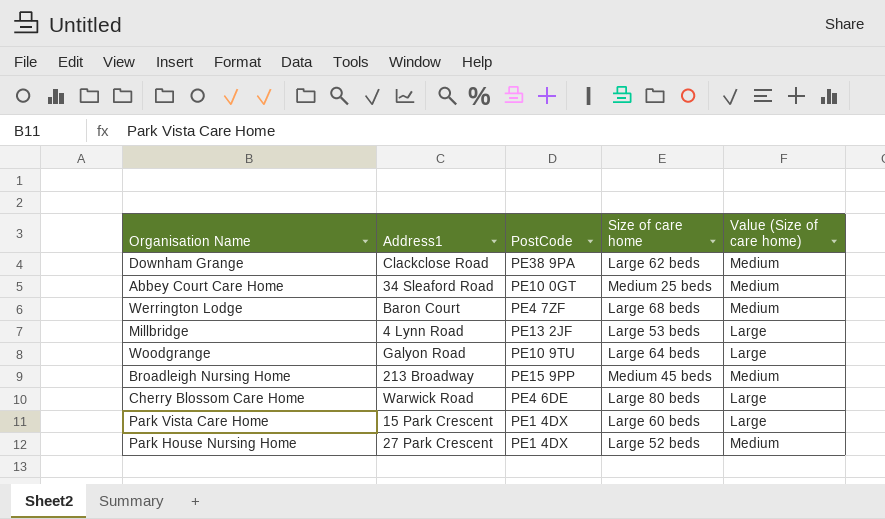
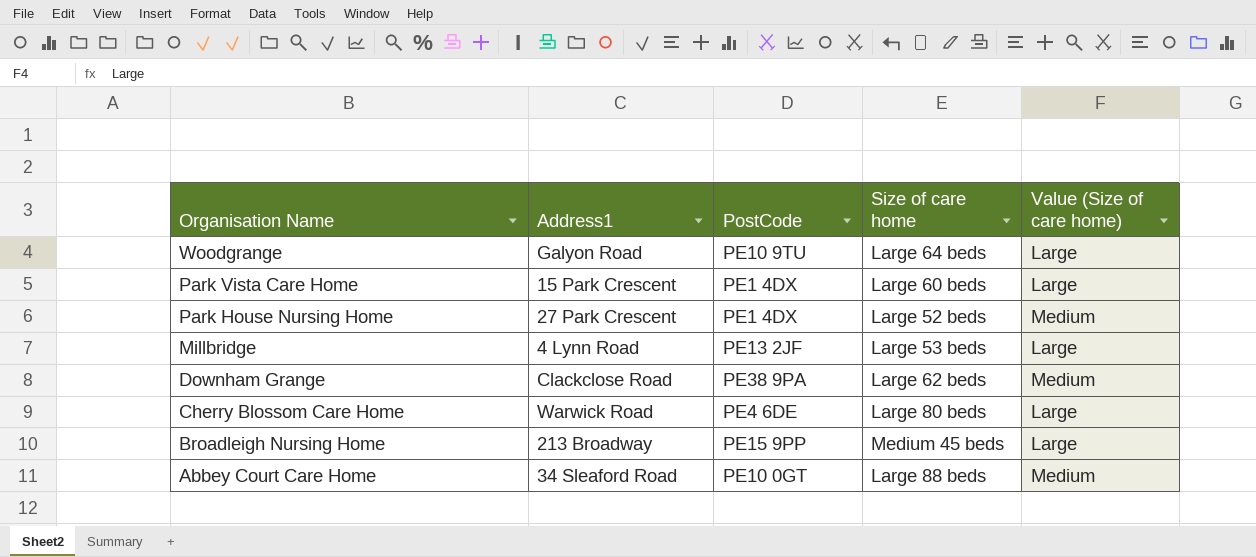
row order: none -> Organisation Name descending
row Werrington Lodge: Baron Court | PE4 7ZF | Large 68 beds | Medium -> none
Broadleigh Nursing Home | Value (Size of care home): Medium -> Large
Abbey Court Care Home | Size of care home: Medium 25 beds -> Large 88 beds

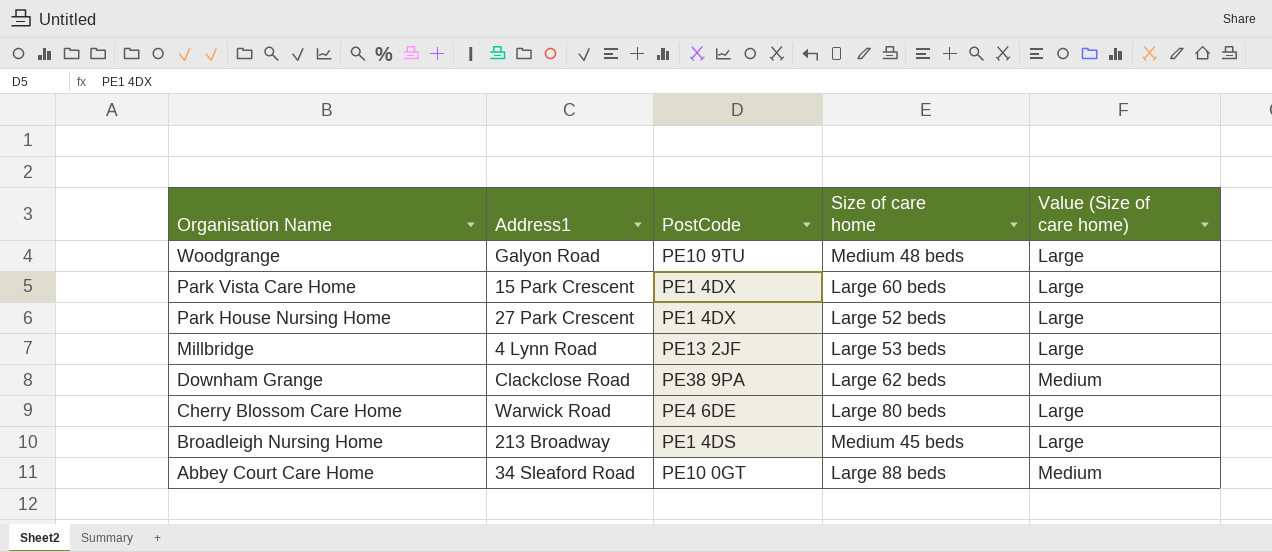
Woodgrange | Size of care home: Large 64 beds -> Medium 48 beds
Park House Nursing Home | Value (Size of care home): Medium -> Large
Broadleigh Nursing Home | PostCode: PE15 9PP -> PE1 4DS

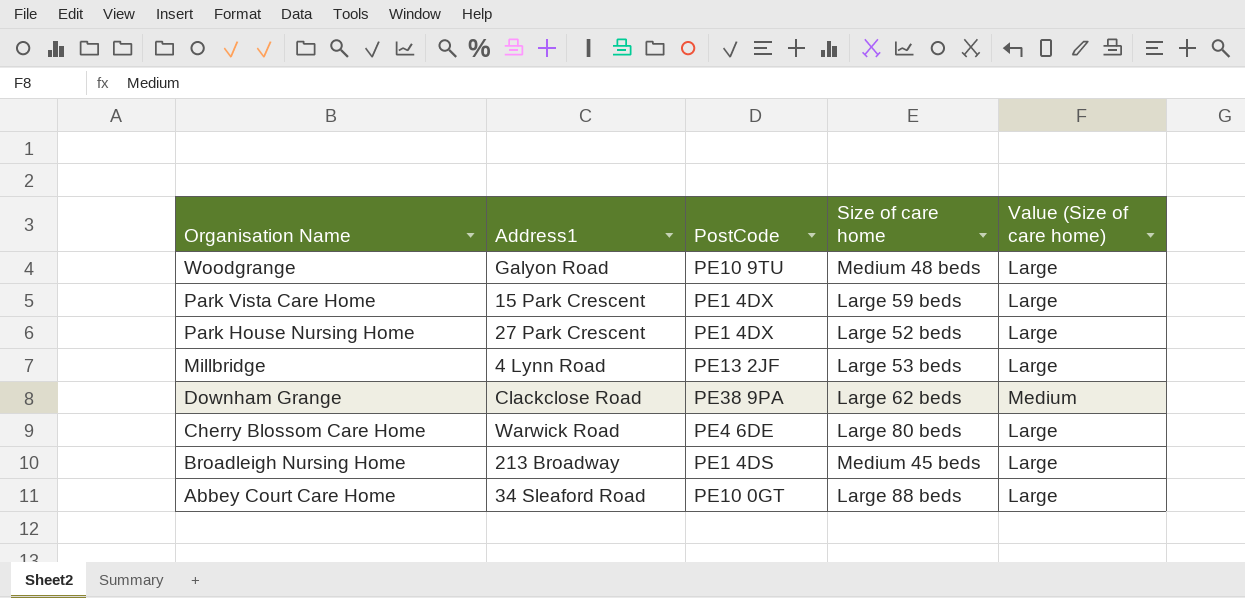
Park Vista Care Home | Size of care home: Large 60 beds -> Large 59 beds
Abbey Court Care Home | Value (Size of care home): Medium -> Large

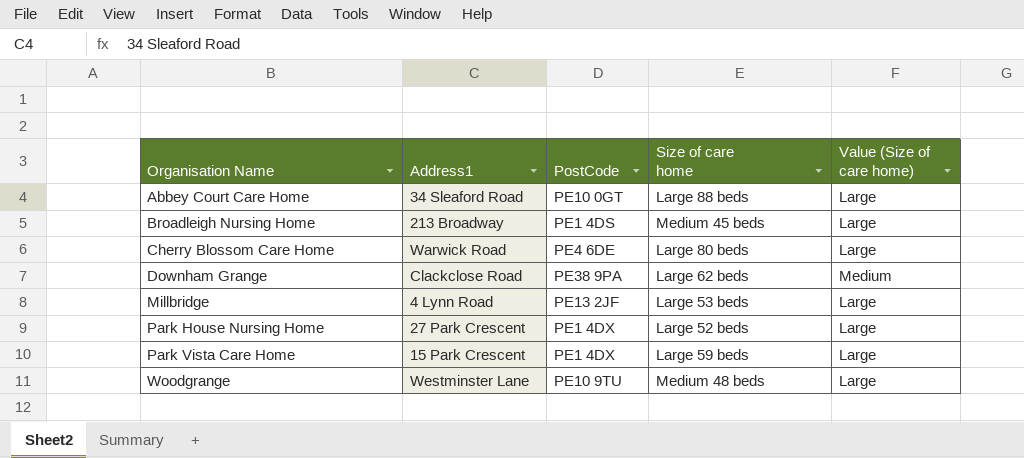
row order: Organisation Name descending -> Organisation Name ascending
Woodgrange | Address1: Galyon Road -> Westminster Lane

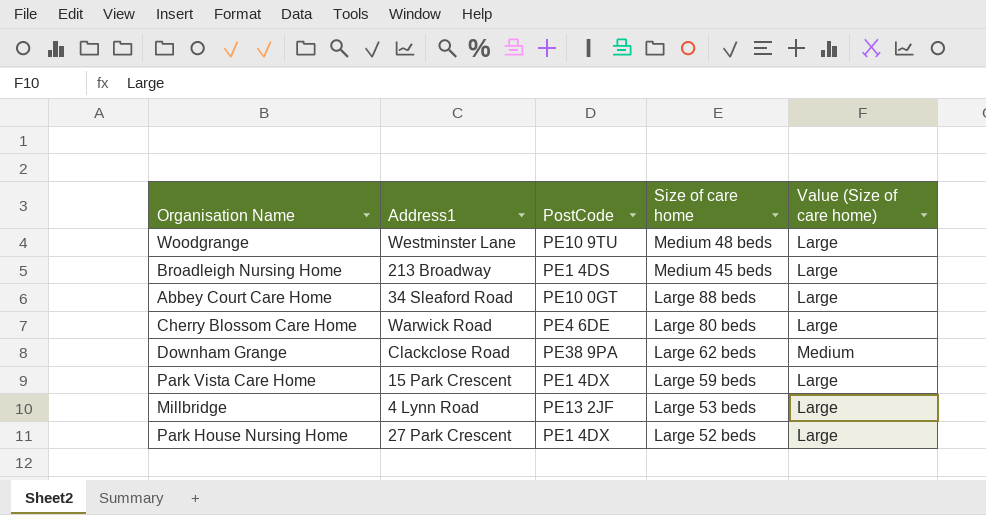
row order: Organisation Name ascending -> Size of care home descending

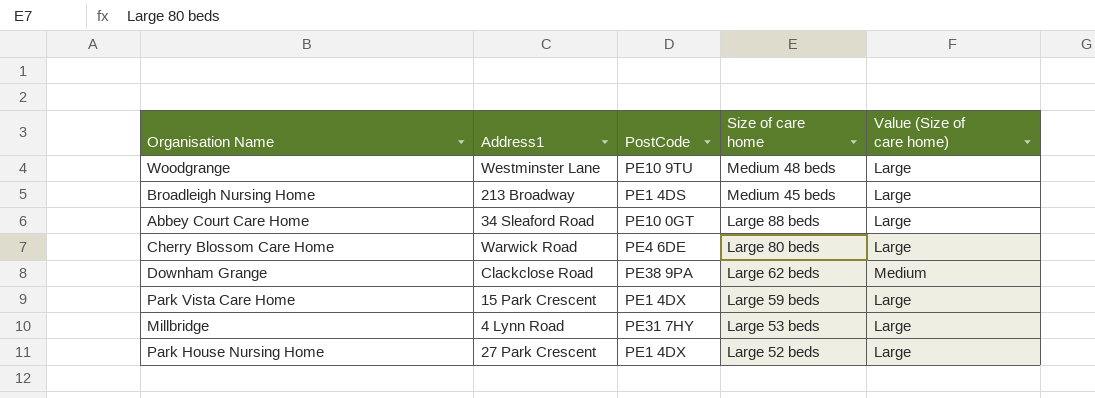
Millbridge | PostCode: PE13 2JF -> PE31 7HY

